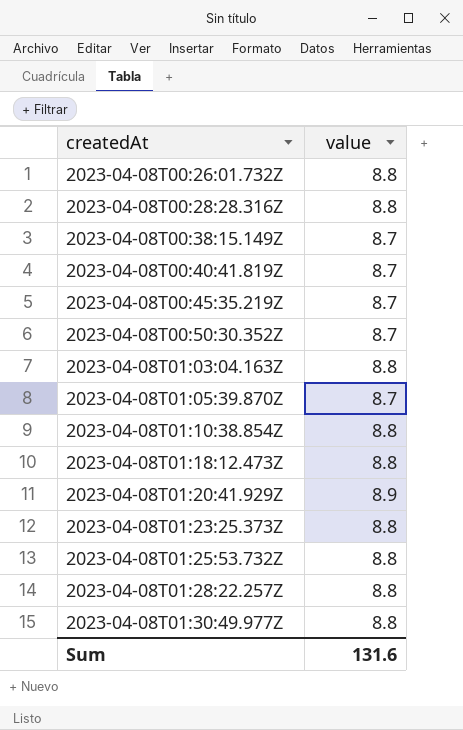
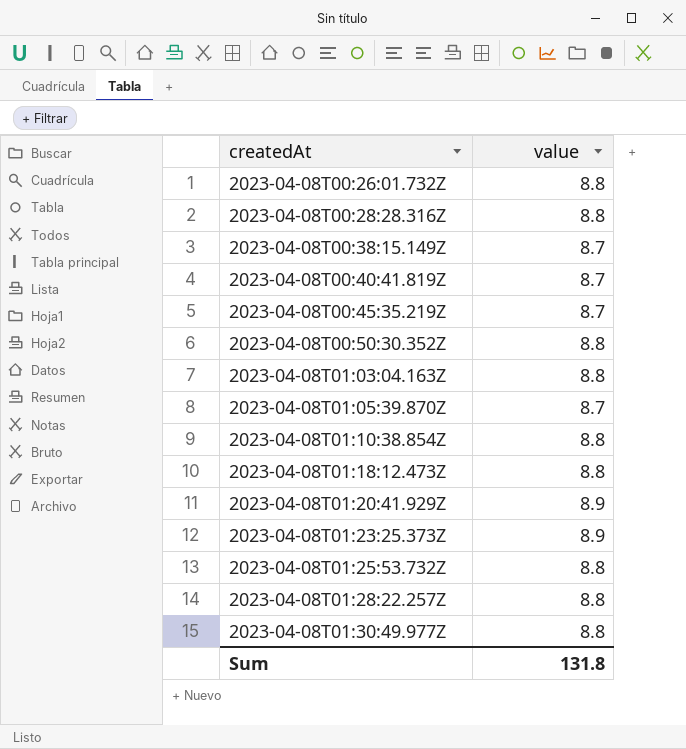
2023-04-08T00:50:30.352Z | value: 8.7 -> 8.8
2023-04-08T01:23:25.373Z | value: 8.8 -> 8.9
Sum | value: 131.6 -> 131.8

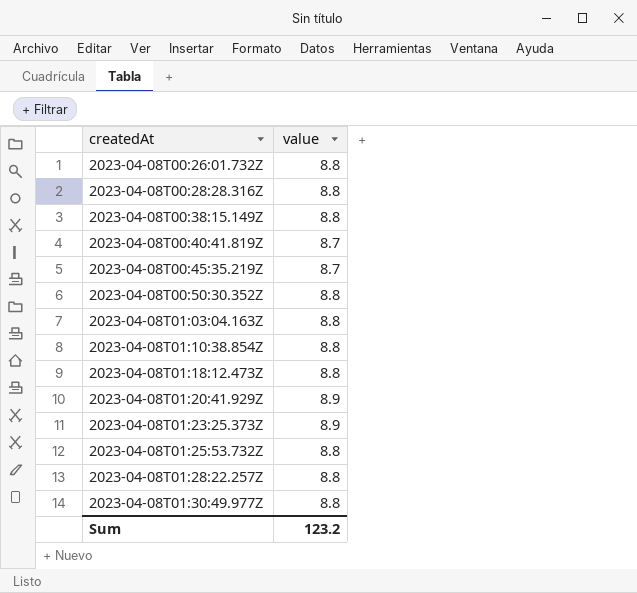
row 2023-04-08T01:05:39.870Z: 8.7 -> none
2023-04-08T00:38:15.149Z | value: 8.7 -> 8.8
Sum | value: 131.8 -> 123.2

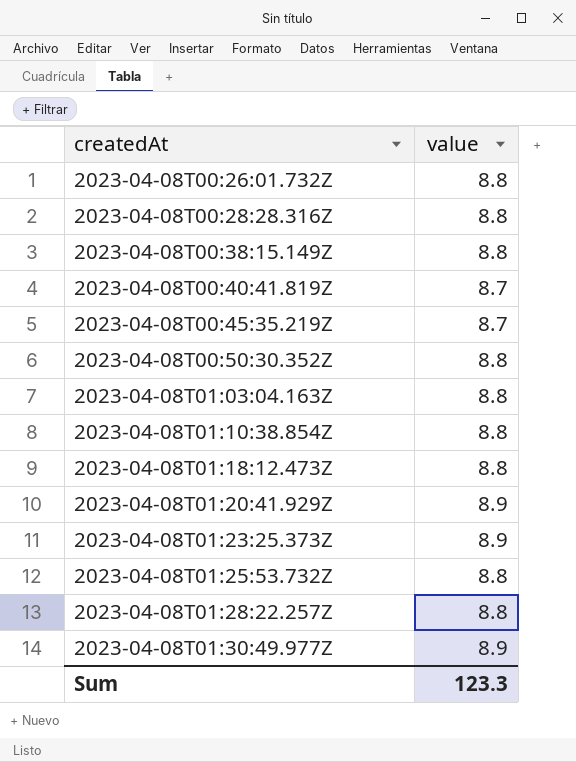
2023-04-08T01:30:49.977Z | value: 8.8 -> 8.9
Sum | value: 123.2 -> 123.3

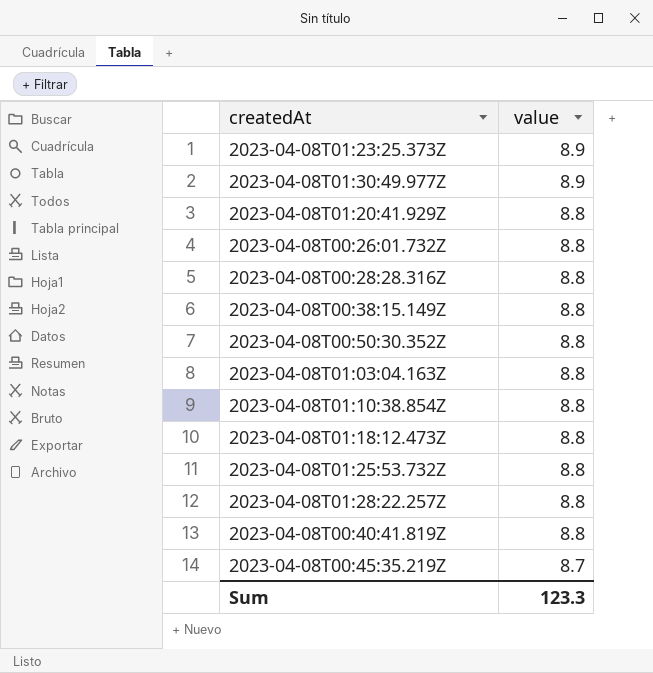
row order: createdAt ascending -> value descending
2023-04-08T01:20:41.929Z | value: 8.9 -> 8.8
2023-04-08T00:40:41.819Z | value: 8.7 -> 8.8

